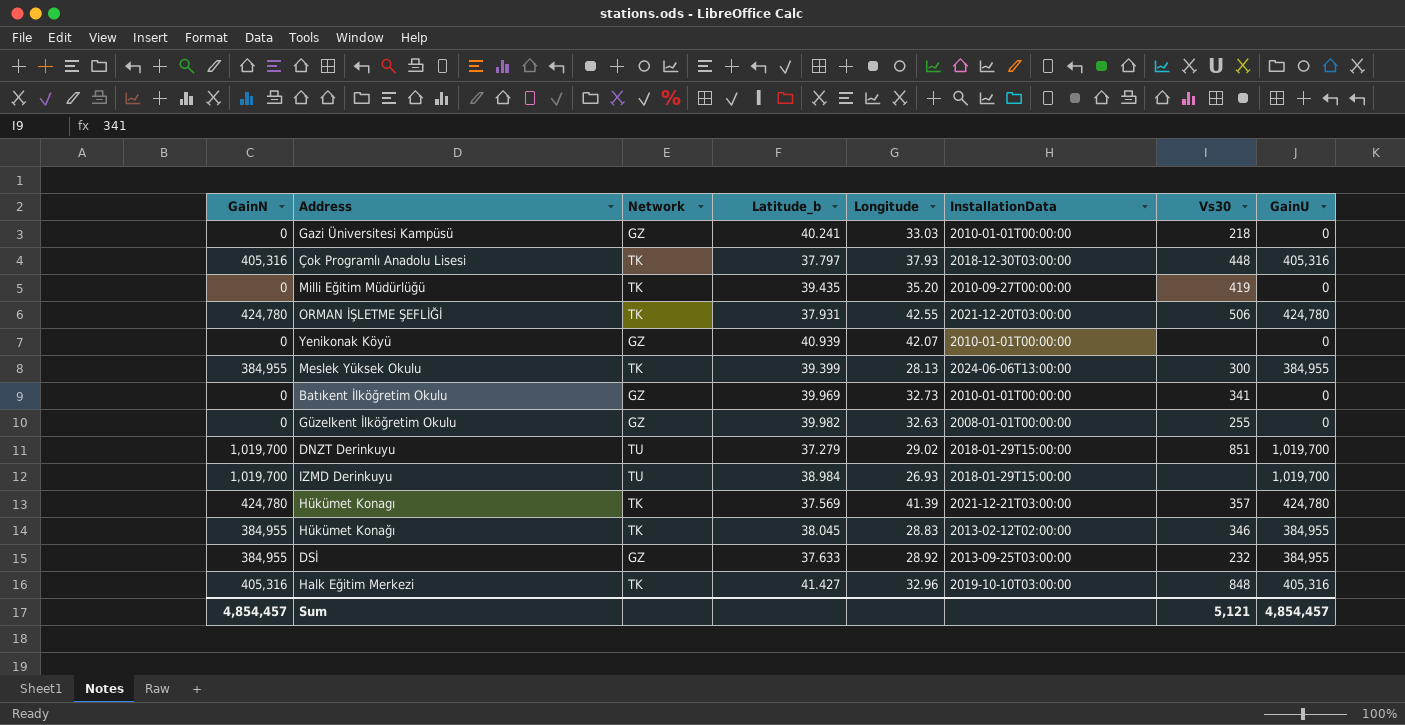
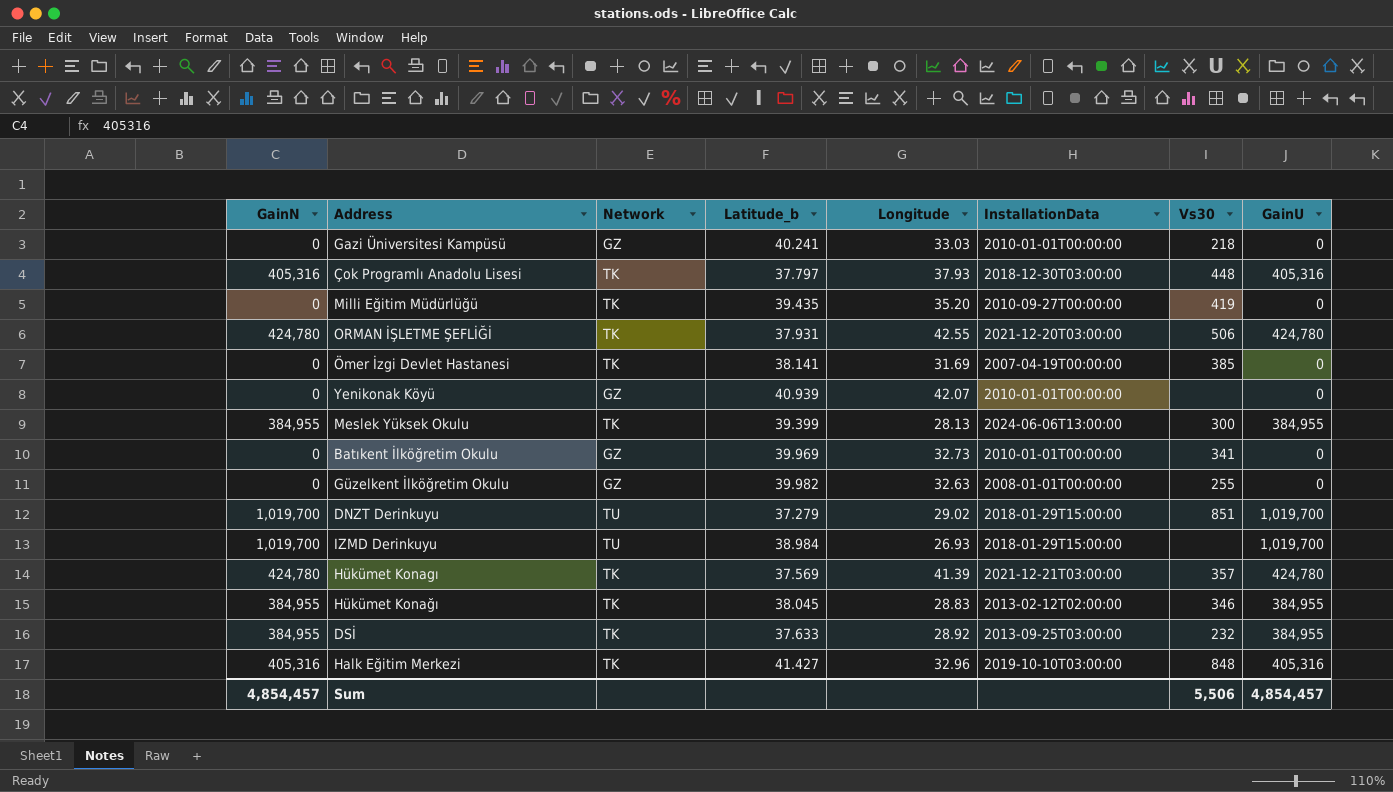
row Ömer İzgi Devlet Hastanesi: none -> 0 | TK | 38.141 | 31.69 | 2007-04-19T00:00:00 | 385 | 0
DSİ | Network: GZ -> TK
Sum | Vs30: 5,121 -> 5,506

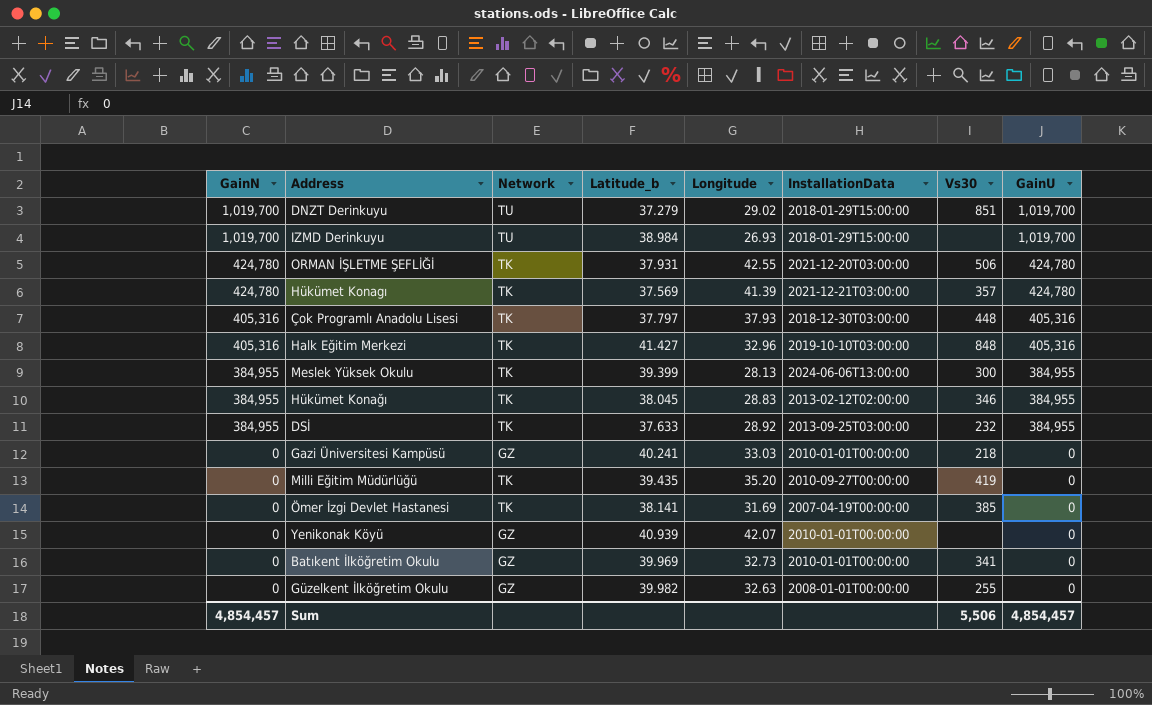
row order: none -> GainN descending

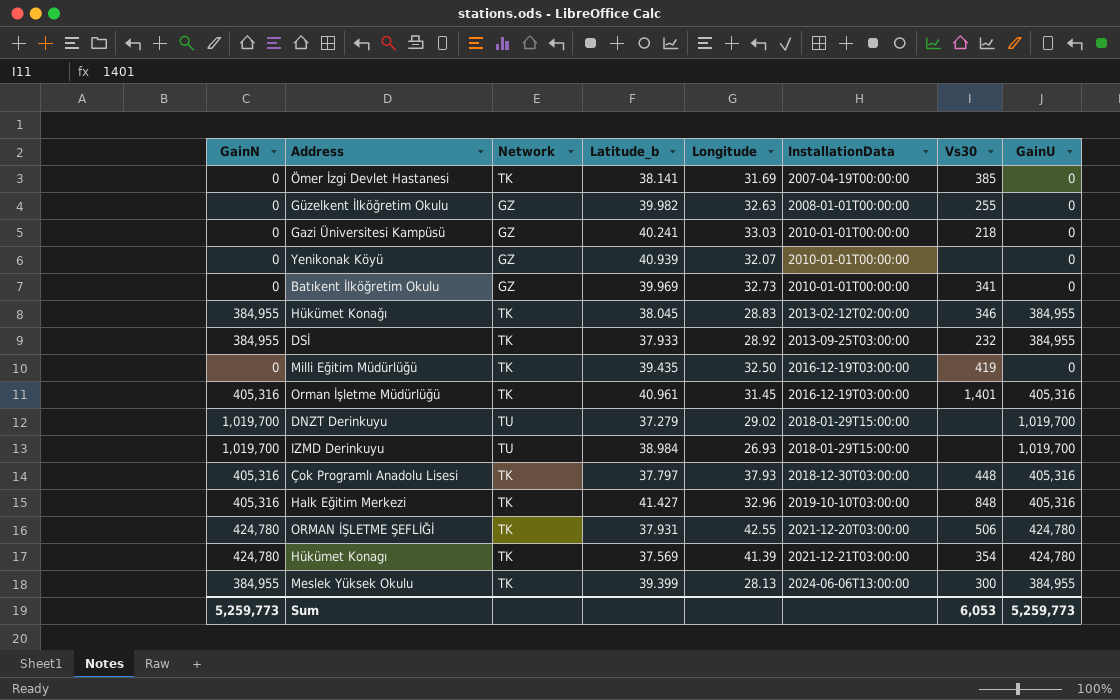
row order: GainN descending -> InstallationData ascending
Yenikonak Köyü | Longitude: 42.07 -> 32.07
DSİ | Latitude_b: 37.633 -> 37.933
Milli Eğitim Müdürlüğü | Longitude: 35.20 -> 32.50
Milli Eğitim Müdürlüğü | InstallationData: 2010-09-27T00:00:00 -> 2016-12-19T03:00:00
row Orman İşletme Müdürlüğü: none -> 405,316 | TK | 40.961 | 31.45 | 2016-12-19T03:00:00 | 1,401 | 405,316
DNZT Derinkuyu | Vs30: 851 -> none
Hükümet Konagı | Vs30: 357 -> 354
Sum | GainN: 4,854,457 -> 5,259,773
Sum | Vs30: 5,506 -> 6,053
Sum | GainU: 4,854,457 -> 5,259,773

